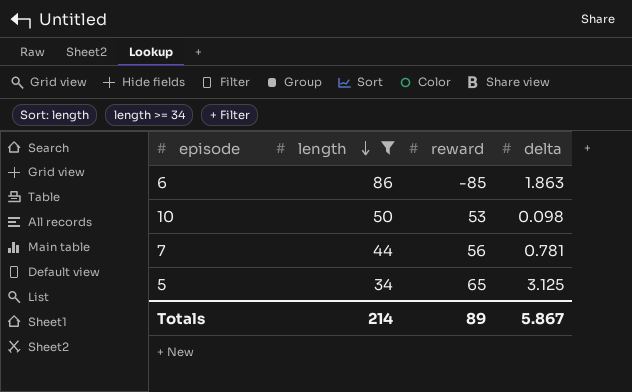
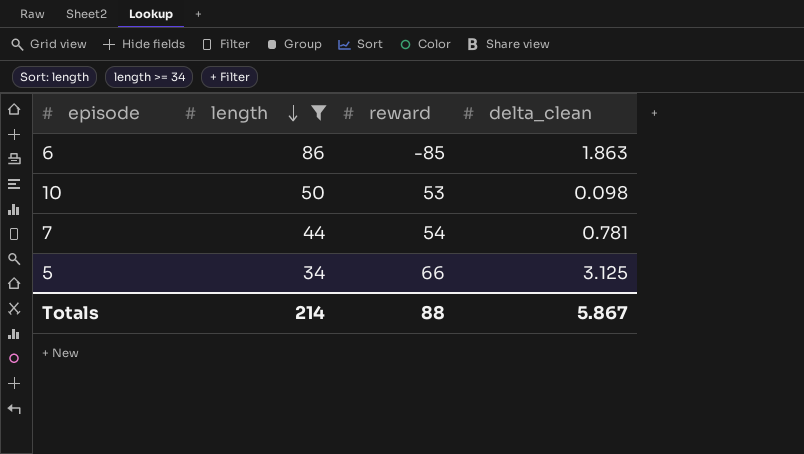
column name: delta -> delta_clean
7 | reward: 56 -> 54
5 | reward: 65 -> 66
Totals | reward: 89 -> 88

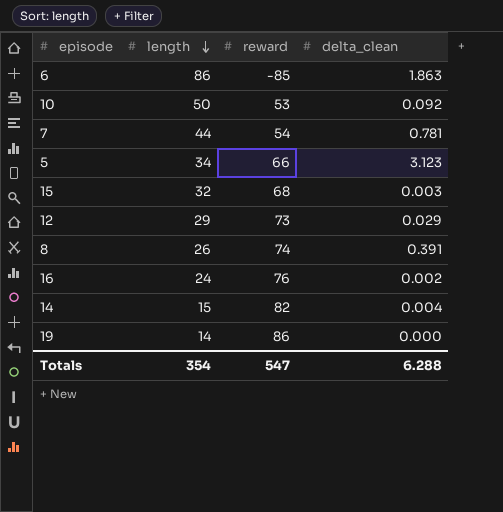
filter: length >= 34 -> none
10 | delta_clean: 0.098 -> 0.092
5 | delta_clean: 3.125 -> 3.123
Totals | length: 214 -> 354
Totals | reward: 88 -> 547
Totals | delta_clean: 5.867 -> 6.288

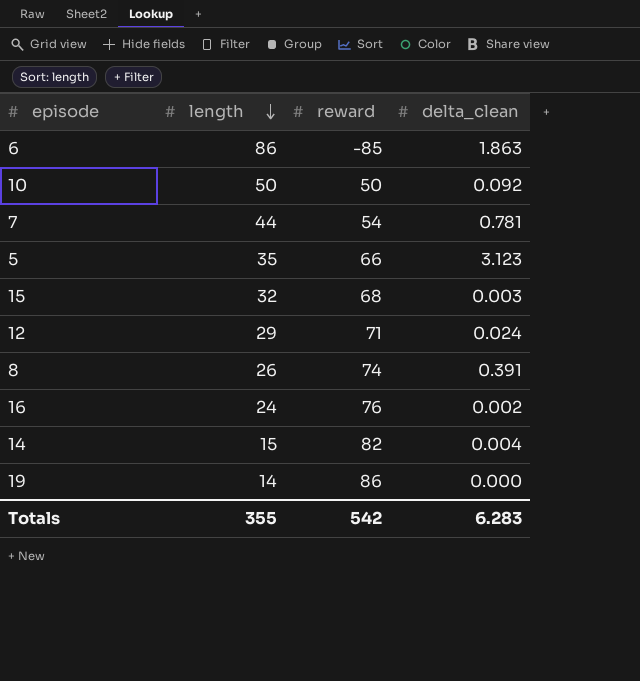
10 | reward: 53 -> 50
5 | length: 34 -> 35
12 | reward: 73 -> 71
12 | delta_clean: 0.029 -> 0.024
Totals | length: 354 -> 355
Totals | reward: 547 -> 542
Totals | delta_clean: 6.288 -> 6.283

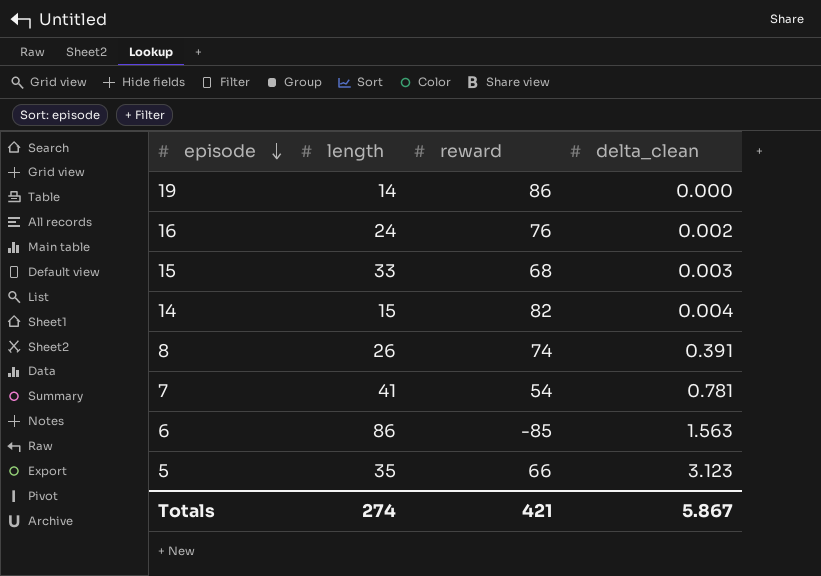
row order: length descending -> episode descending
row 10: 50 | 50 | 0.092 -> none
row 12: 29 | 71 | 0.024 -> none
15 | length: 32 -> 33
7 | length: 44 -> 41
6 | delta_clean: 1.863 -> 1.563
Totals | length: 355 -> 274
Totals | reward: 542 -> 421
Totals | delta_clean: 6.283 -> 5.867

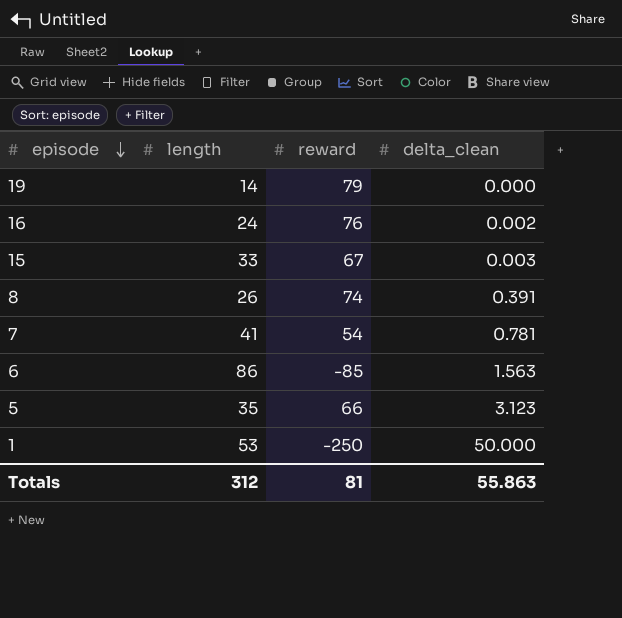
row 14: 15 | 82 | 0.004 -> none
19 | reward: 86 -> 79
15 | reward: 68 -> 67
row 1: none -> 53 | -250 | 50.000
Totals | length: 274 -> 312
Totals | reward: 421 -> 81
Totals | delta_clean: 5.867 -> 55.863

